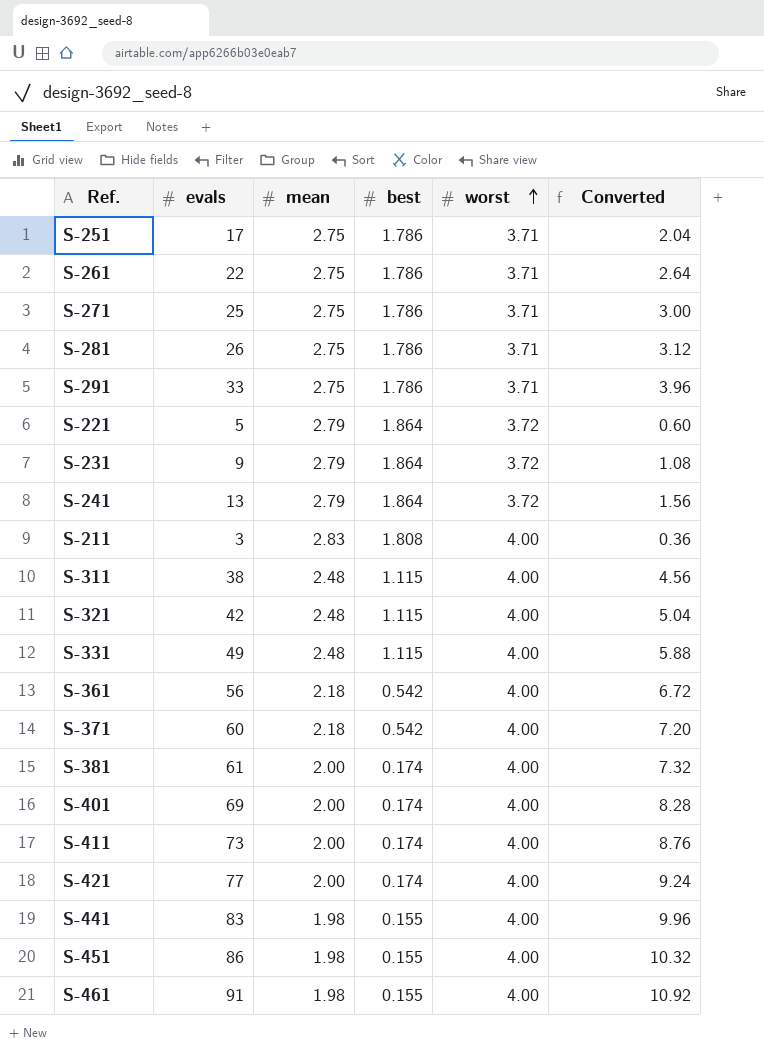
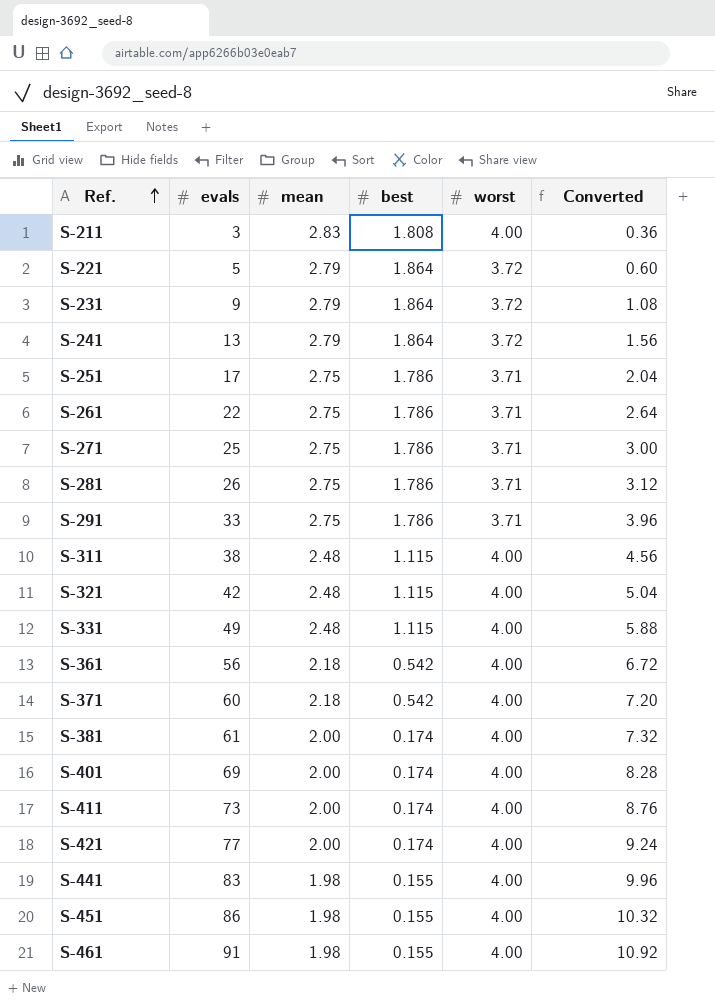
row order: worst ascending -> Ref. ascending

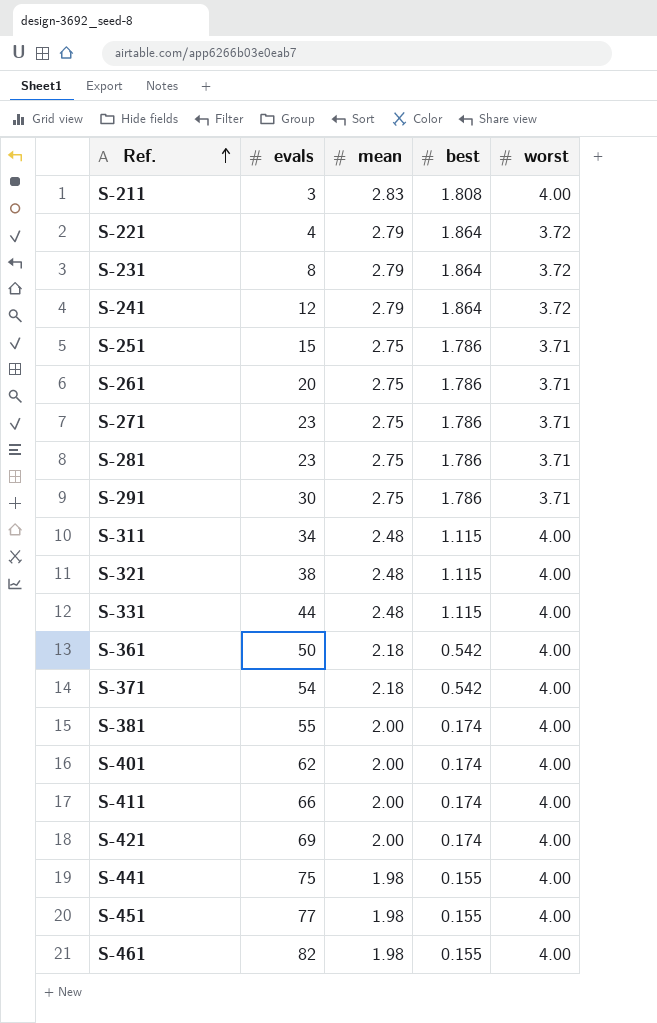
column Converted | formula: [evals] * 0.12 -> none
S-221 | evals: 5 -> 4
S-231 | evals: 9 -> 8
S-241 | evals: 13 -> 12
S-251 | evals: 17 -> 15
S-261 | evals: 22 -> 20
S-271 | evals: 25 -> 23
S-281 | evals: 26 -> 23
S-291 | evals: 33 -> 30
S-311 | evals: 38 -> 34
S-321 | evals: 42 -> 38
S-331 | evals: 49 -> 44
S-361 | evals: 56 -> 50
S-371 | evals: 60 -> 54
S-381 | evals: 61 -> 55
S-401 | evals: 69 -> 62
S-411 | evals: 73 -> 66
S-421 | evals: 77 -> 69
S-441 | evals: 83 -> 75
S-451 | evals: 86 -> 77
S-461 | evals: 91 -> 82

